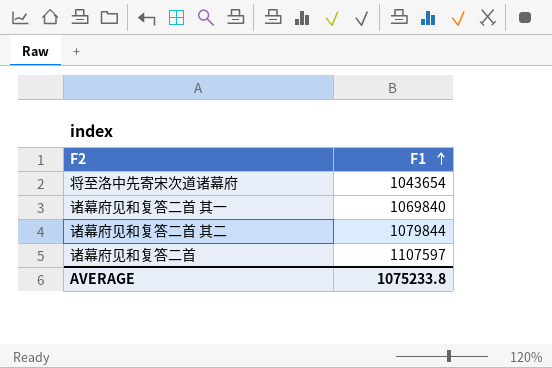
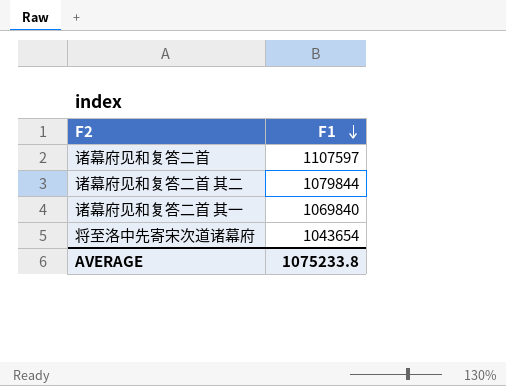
row order: F1 ascending -> F1 descending

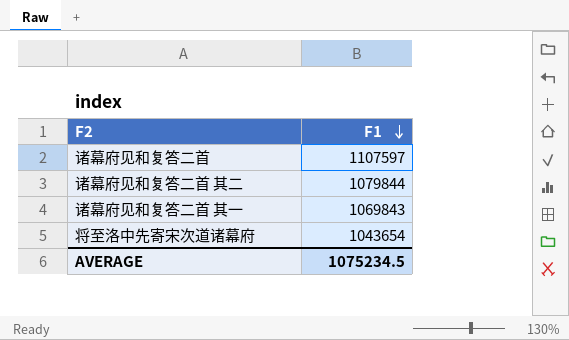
诸幕府见和复答二首 其一 | F1: 1069840 -> 1069843
AVERAGE | F1: 1075233.8 -> 1075234.5

